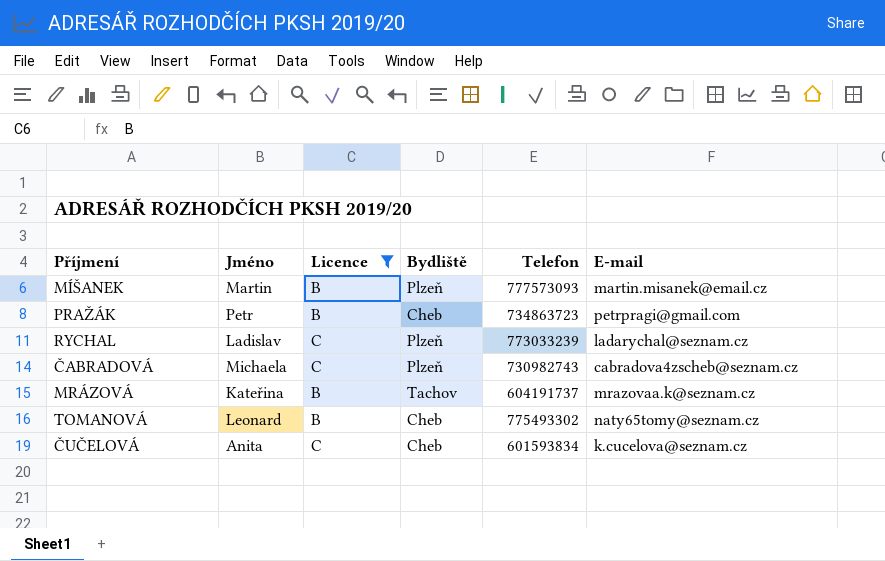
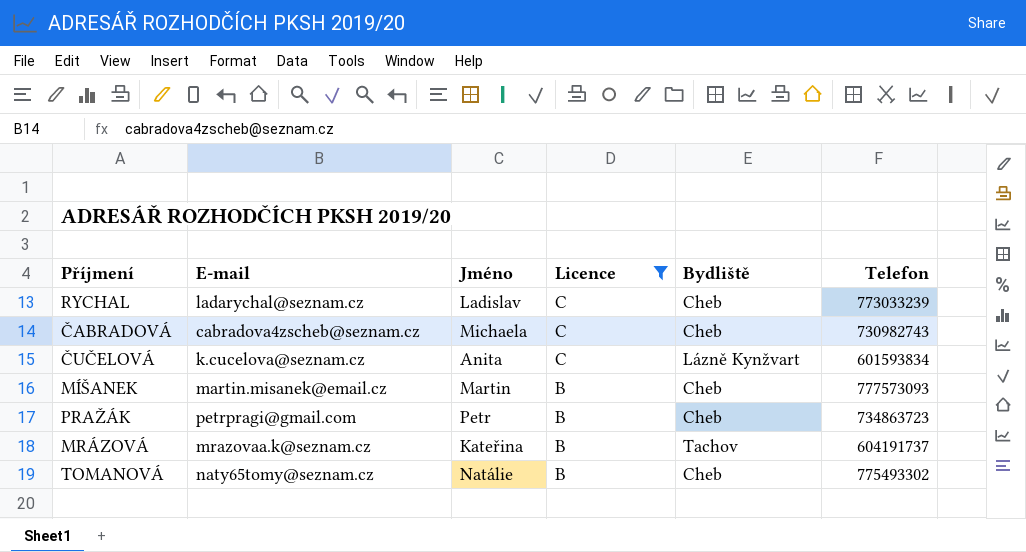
row order: none -> Licence descending
column E-mail | position: 6 -> 2
RYCHAL | Bydliště: Plzeň -> Cheb
ČABRADOVÁ | Bydliště: Plzeň -> Cheb
ČUČELOVÁ | Bydliště: Cheb -> Lázně Kynžvart
MÍŠANEK | Bydliště: Plzeň -> Cheb
TOMANOVÁ | Jméno: Leonard -> Natálie

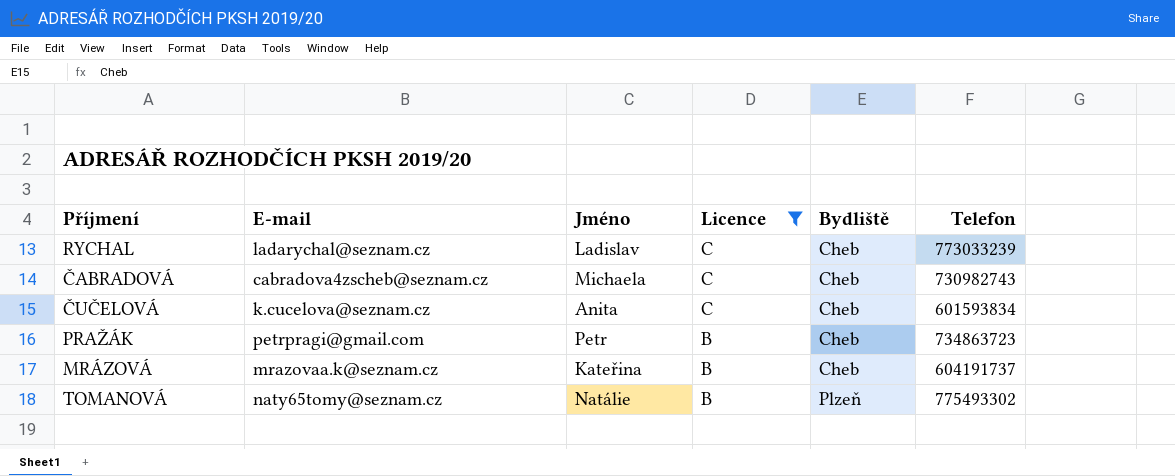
row MÍŠANEK: martin.misanek@email.cz | Martin | B | Cheb | 777573093 -> none
ČUČELOVÁ | Bydliště: Lázně Kynžvart -> Cheb
MRÁZOVÁ | Bydliště: Tachov -> Cheb
TOMANOVÁ | Bydliště: Cheb -> Plzeň

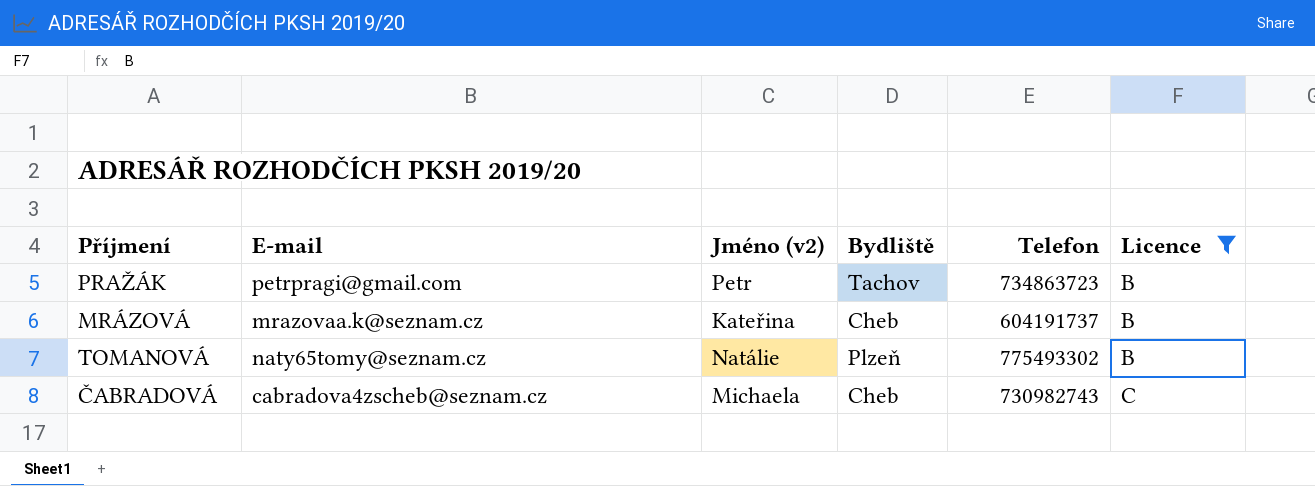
row order: Licence descending -> Licence ascending
column name: Jméno -> Jméno (v2)
column Licence | position: 4 -> 6
row RYCHAL: ladarychal@seznam.cz | Ladislav | C | Cheb | 773033239 -> none
row ČUČELOVÁ: k.cucelova@seznam.cz | Anita | C | Cheb | 601593834 -> none
PRAŽÁK | Bydliště: Cheb -> Tachov

